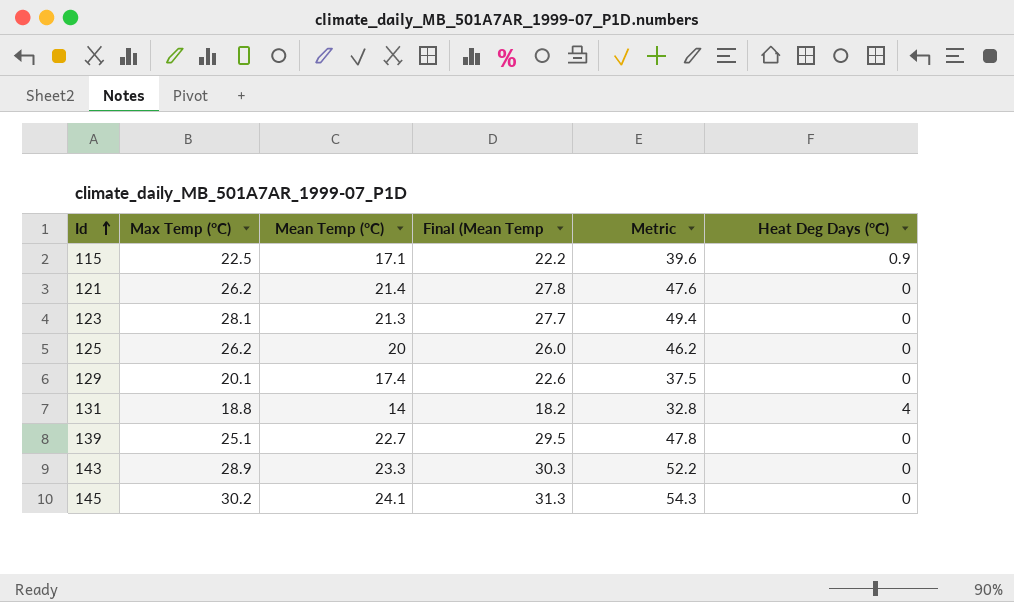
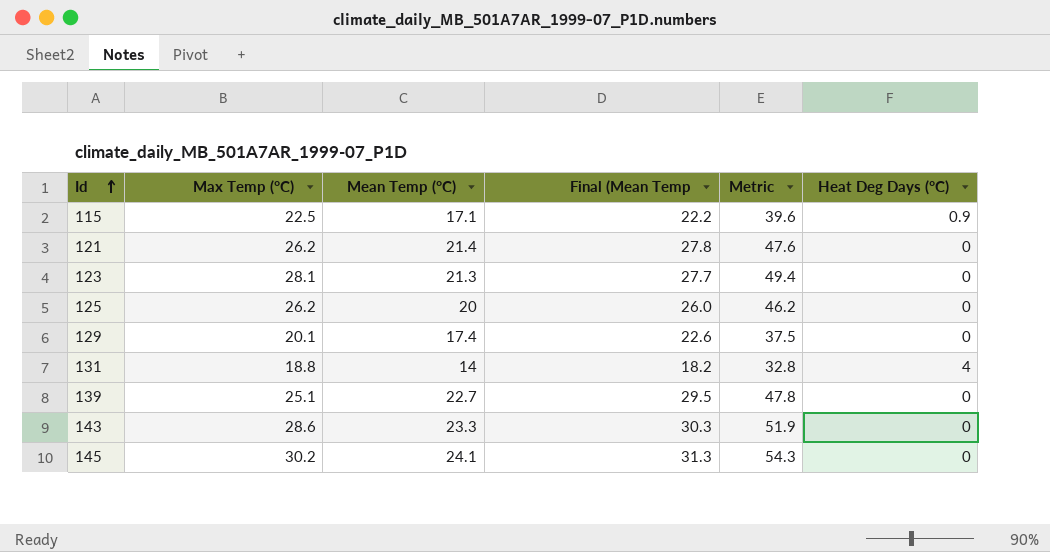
143 | Max Temp (°C): 28.9 -> 28.6
143 | Metric: 52.2 -> 51.9

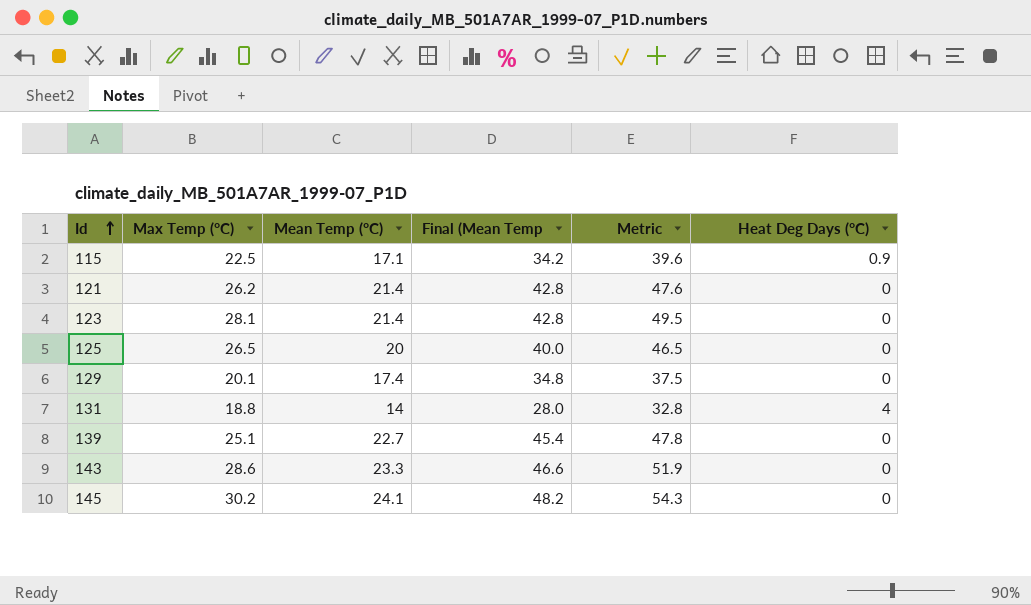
column Final (Mean Temp | formula: [Mean Temp (°C)] * 1.3 -> [Mean Temp (°C)] * 2
123 | Mean Temp (°C): 21.3 -> 21.4
123 | Metric: 49.4 -> 49.5
125 | Max Temp (°C): 26.2 -> 26.5
125 | Metric: 46.2 -> 46.5

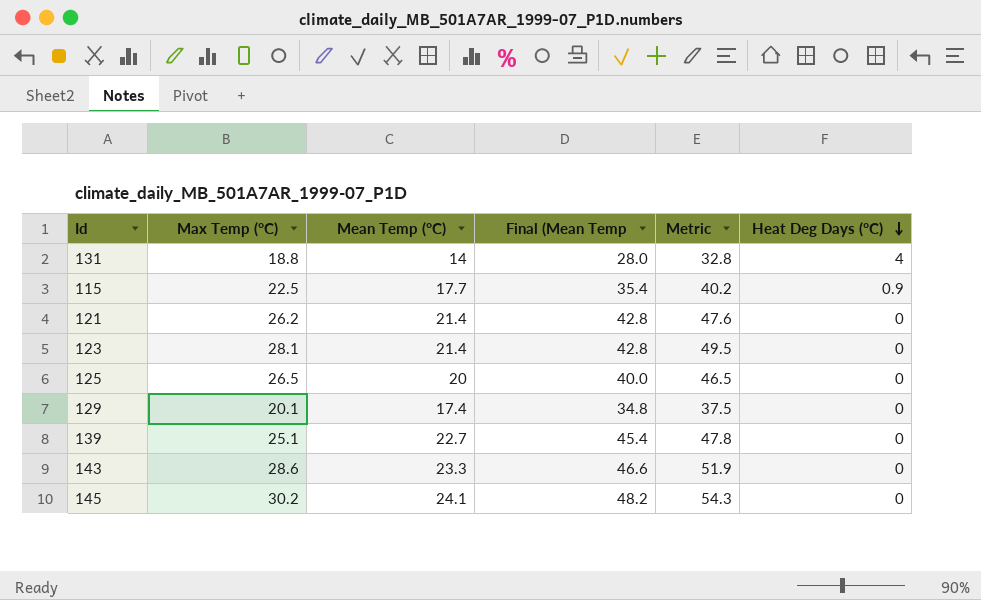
row order: Id ascending -> Heat Deg Days (°C) descending
115 | Mean Temp (°C): 17.1 -> 17.7
115 | Final (Mean Temp: 34.2 -> 35.4
115 | Metric: 39.6 -> 40.2

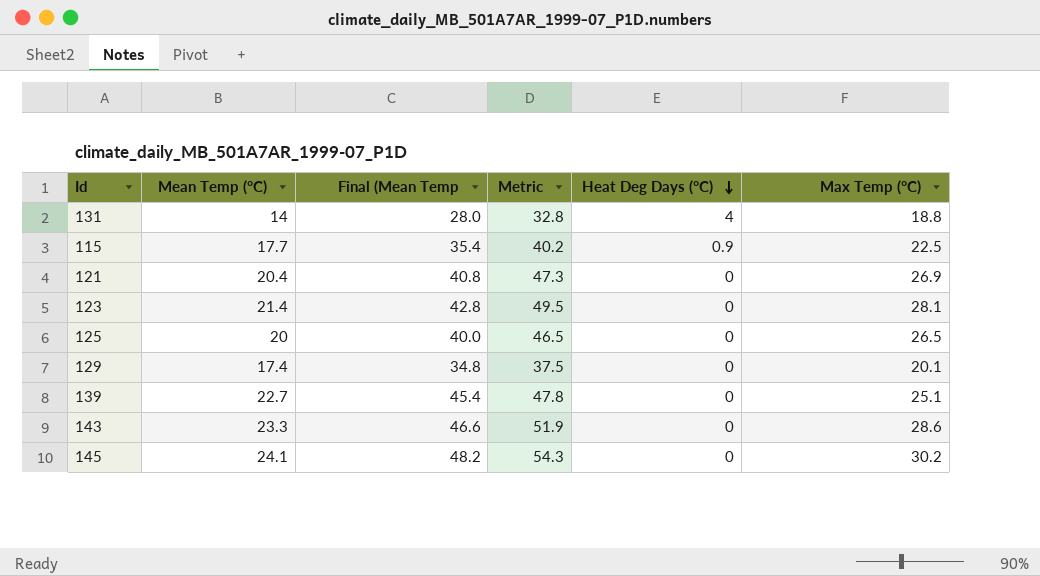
column Max Temp (°C) | position: 2 -> 6
121 | Mean Temp (°C): 21.4 -> 20.4
121 | Final (Mean Temp: 42.8 -> 40.8
121 | Metric: 47.6 -> 47.3
121 | Max Temp (°C): 26.2 -> 26.9

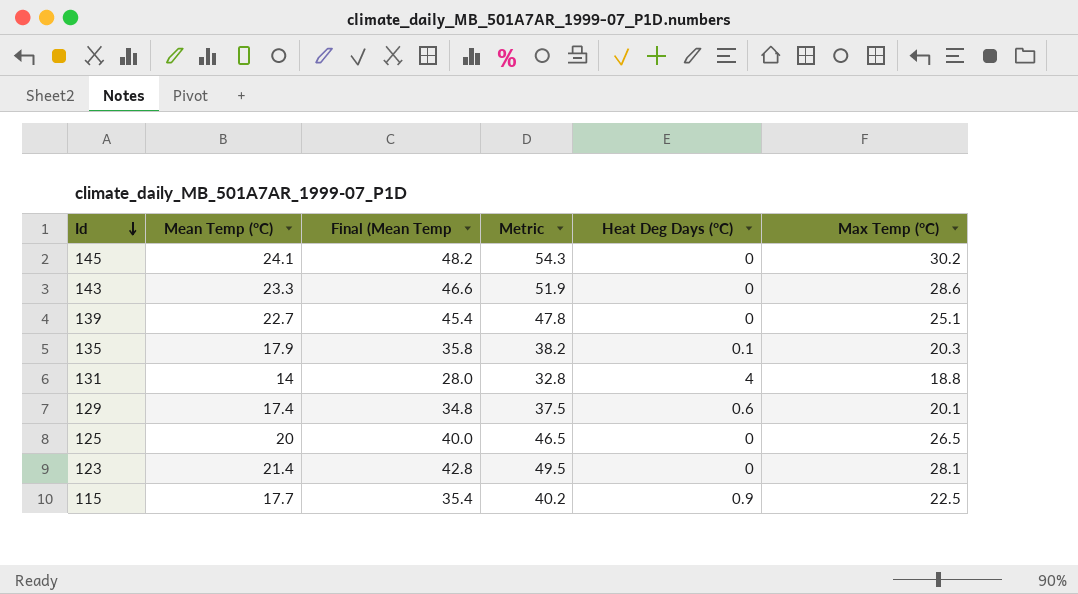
row order: Heat Deg Days (°C) descending -> Id descending
row 121: 20.4 | 40.8 | 47.3 | 0 | 26.9 -> none
row 135: none -> 17.9 | 35.8 | 38.2 | 0.1 | 20.3
129 | Heat Deg Days (°C): 0 -> 0.6

